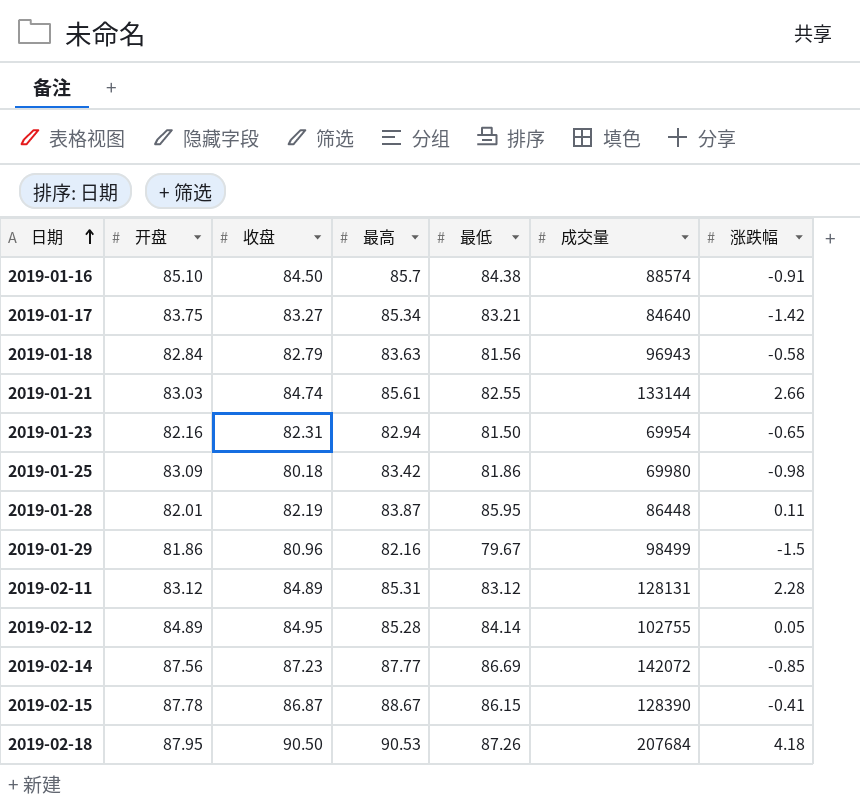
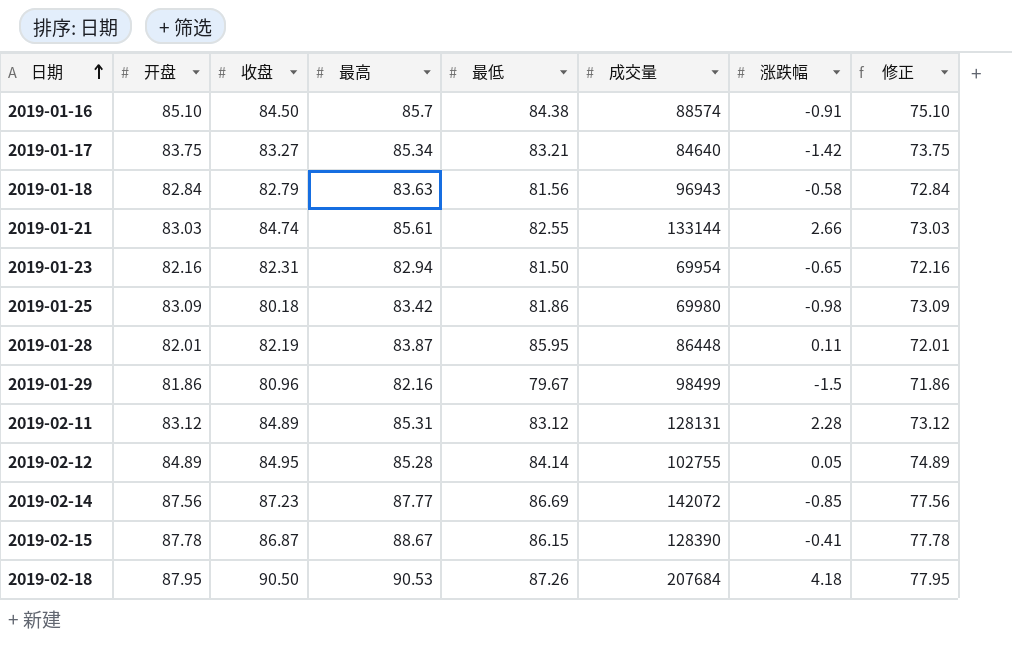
column 修正 | formula: none -> [开盘] - 10

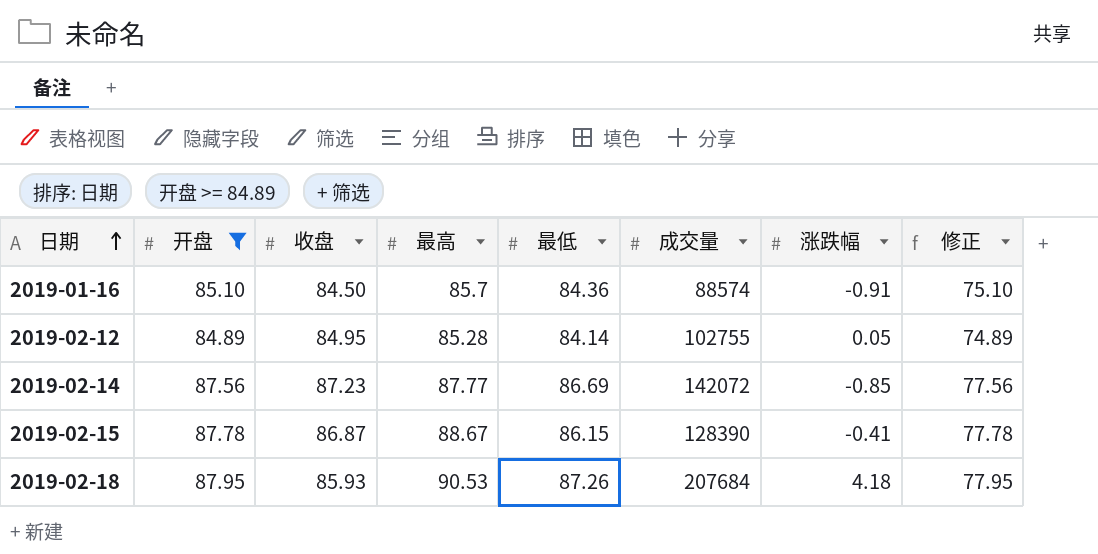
filter: none -> 开盘 >= 84.89
2019-01-16 | 最低: 84.38 -> 84.36
2019-02-18 | 收盘: 90.50 -> 85.93

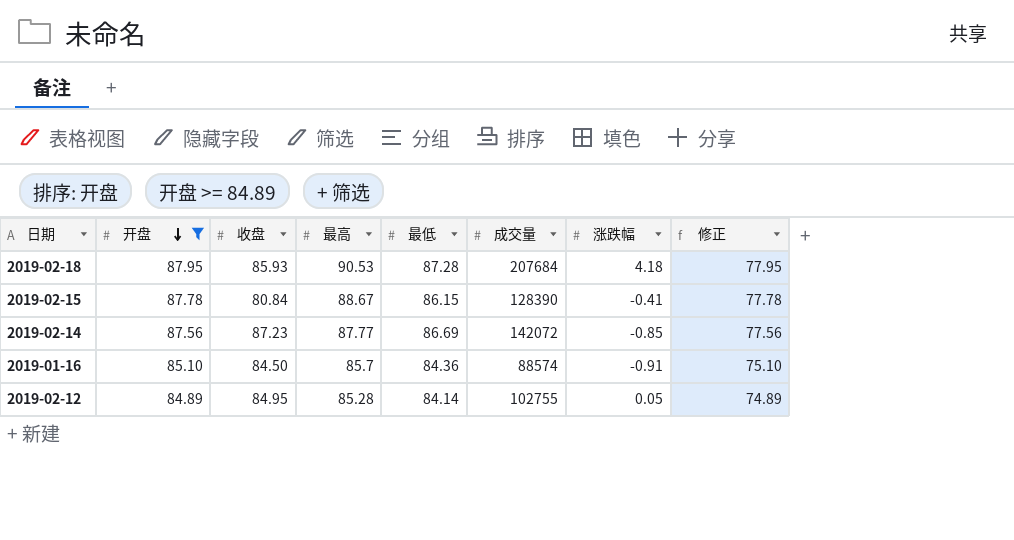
row order: 日期 ascending -> 开盘 descending
2019-02-18 | 最低: 87.26 -> 87.28
2019-02-15 | 收盘: 86.87 -> 80.84

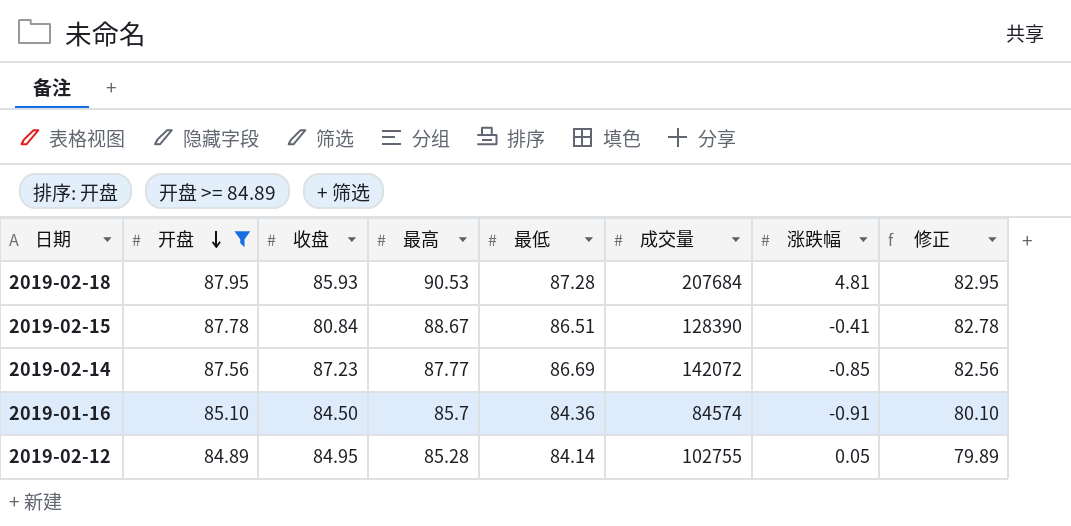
column 修正 | formula: [开盘] - 10 -> [开盘] - 5
2019-02-18 | 涨跌幅: 4.18 -> 4.81
2019-02-15 | 最低: 86.15 -> 86.51
2019-01-16 | 成交量: 88574 -> 84574

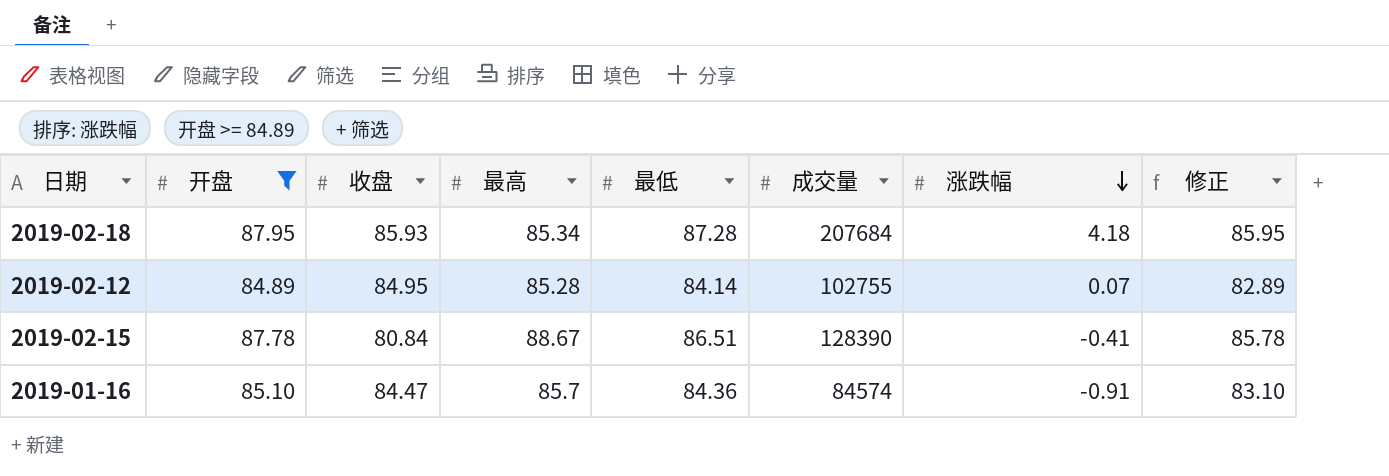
row order: 开盘 descending -> 涨跌幅 descending
column 修正 | formula: [开盘] - 5 -> [开盘] - 2
row 2019-02-14: 87.56 | 87.23 | 87.77 | 86.69 | 142072 | -0.85 | 82.56 -> none
2019-02-18 | 最高: 90.53 -> 85.34
2019-02-18 | 涨跌幅: 4.81 -> 4.18
2019-02-12 | 涨跌幅: 0.05 -> 0.07
2019-01-16 | 收盘: 84.50 -> 84.47

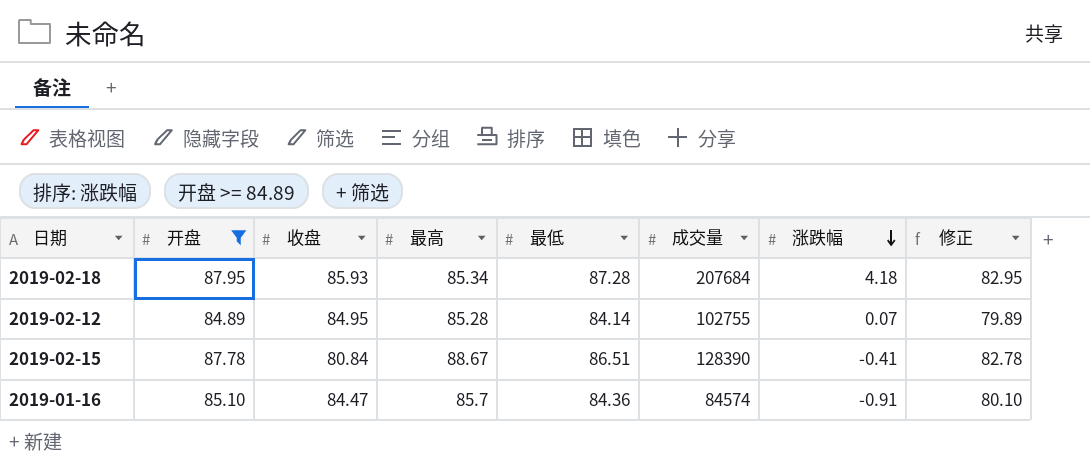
column 修正 | formula: [开盘] - 2 -> [开盘] - 5

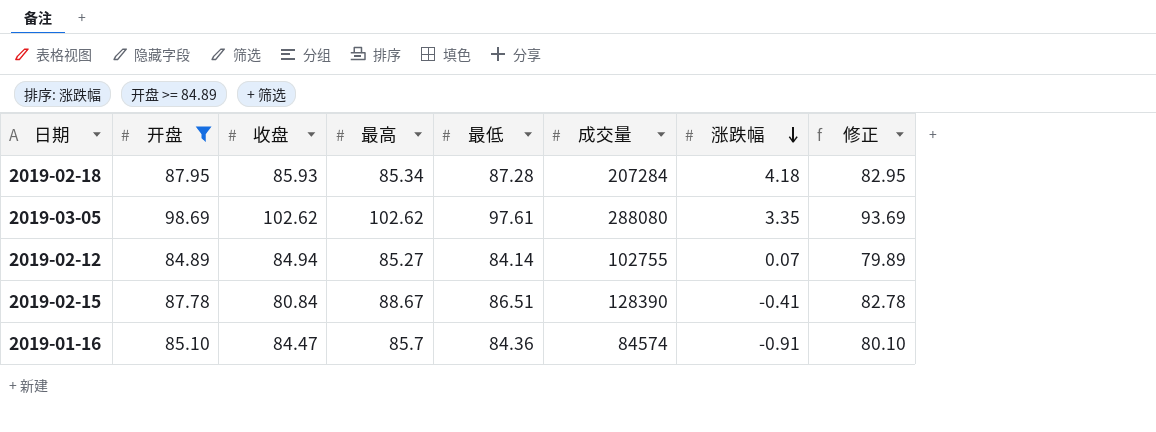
2019-02-18 | 成交量: 207684 -> 207284
row 2019-03-05: none -> 98.69 | 102.62 | 102.62 | 97.61 | 288080 | 3.35 | 93.69
2019-02-12 | 收盘: 84.95 -> 84.94
2019-02-12 | 最高: 85.28 -> 85.27

